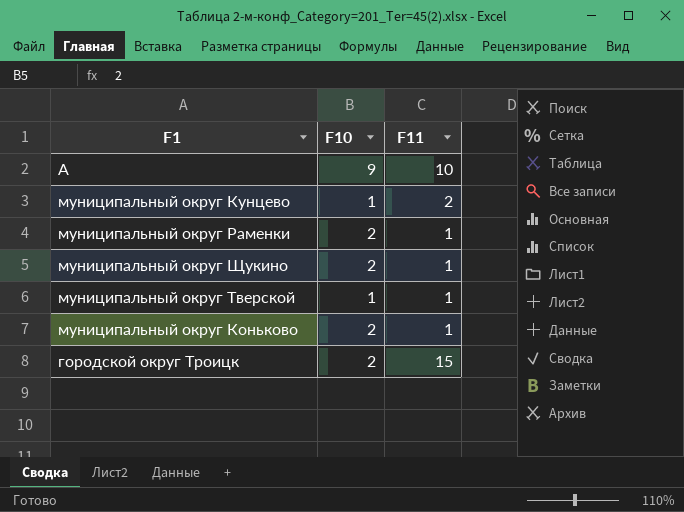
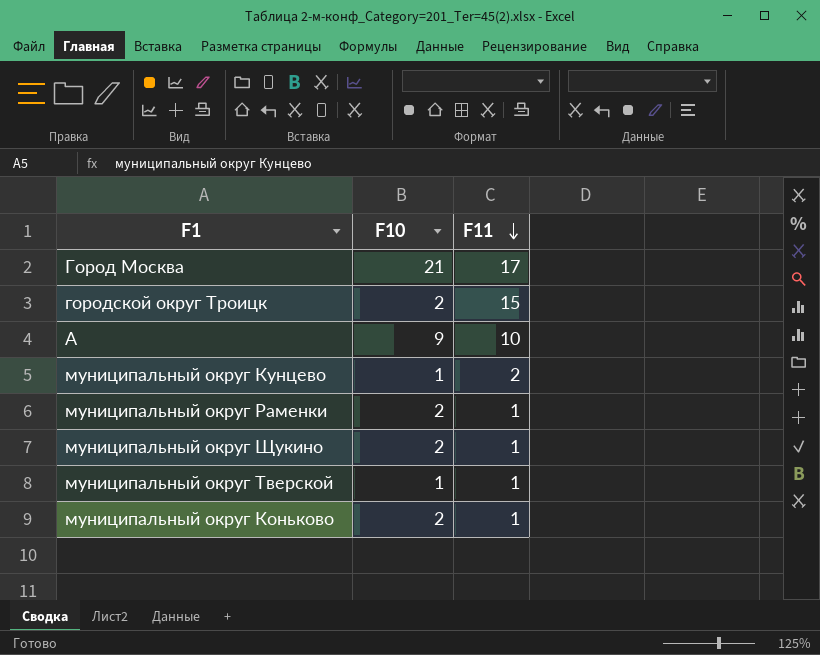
row order: none -> F11 descending
row Город Москва: none -> 21 | 17

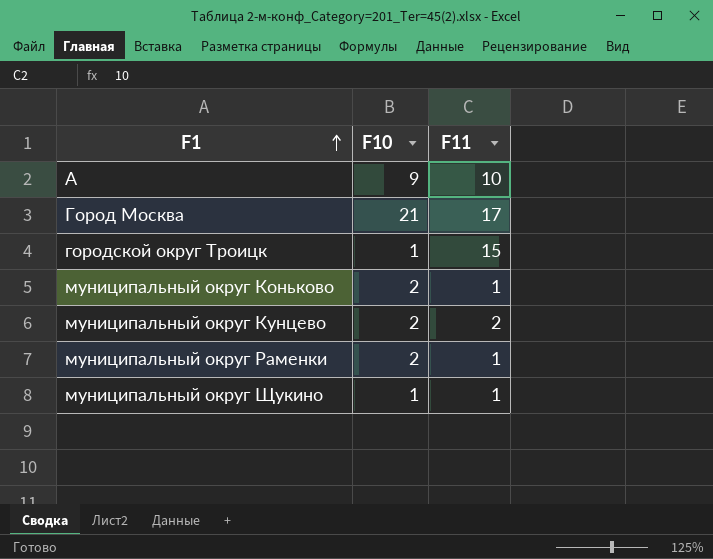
row order: F11 descending -> F1 ascending
row муниципальный округ Тверской: 1 | 1 -> none
городской округ Троицк | F10: 2 -> 1
муниципальный округ Кунцево | F10: 1 -> 2
муниципальный округ Щукино | F10: 2 -> 1

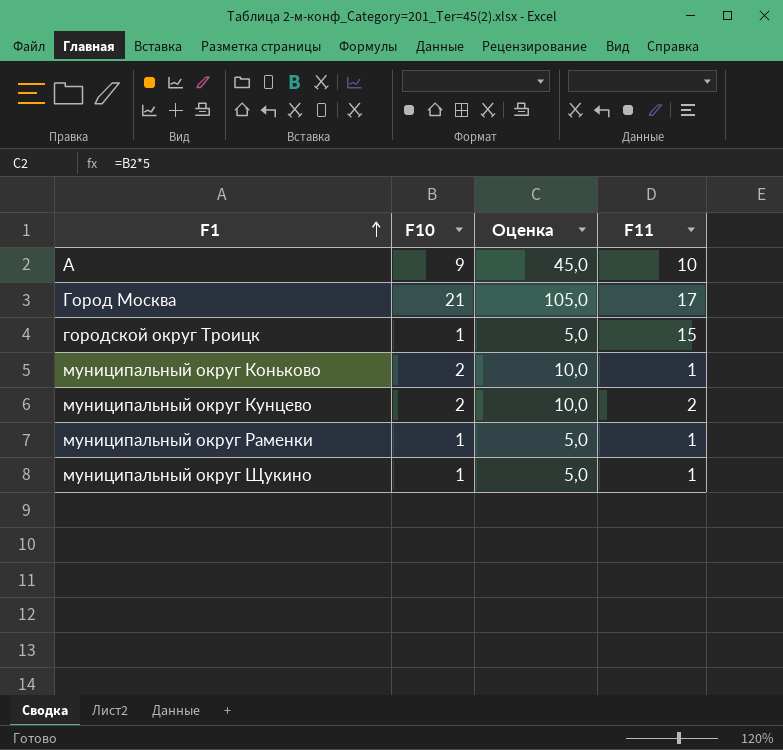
column Оценка | formula: none -> [F10] * 5
муниципальный округ Раменки | F10: 2 -> 1

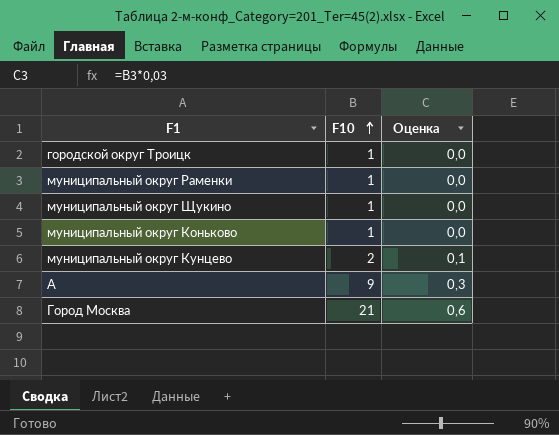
row order: F1 ascending -> F10 ascending
column F11 | position: 4 -> none
column Оценка | formula: [F10] * 5 -> [F10] * 0,03
муниципальный округ Коньково | F10: 2 -> 1

